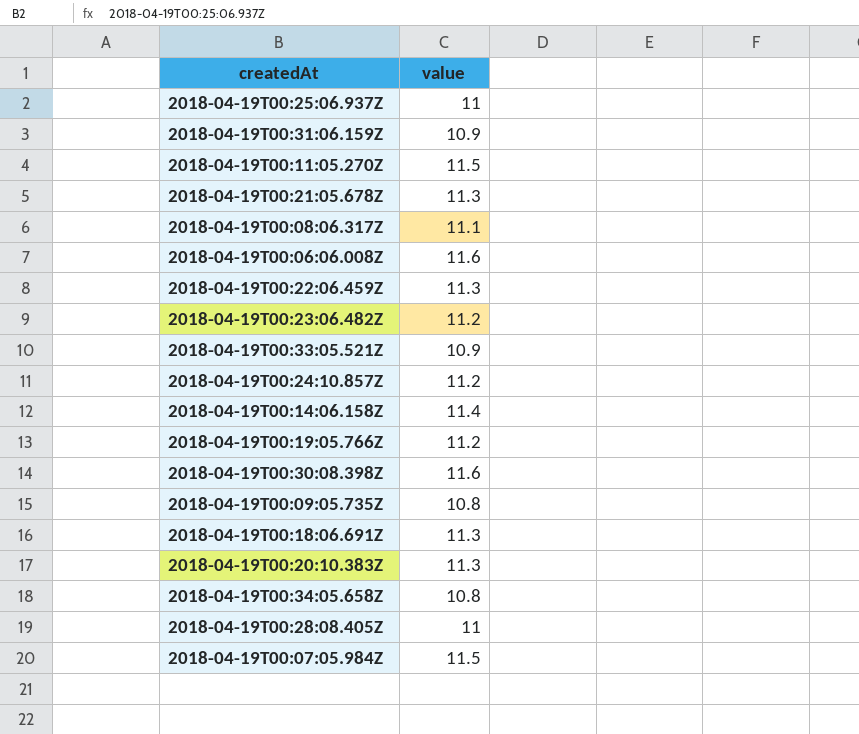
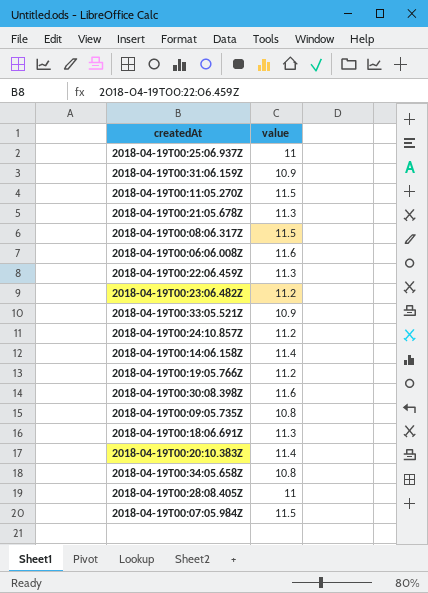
2018-04-19T00:08:06.317Z | value: 11.1 -> 11.5
2018-04-19T00:20:10.383Z | value: 11.3 -> 11.4

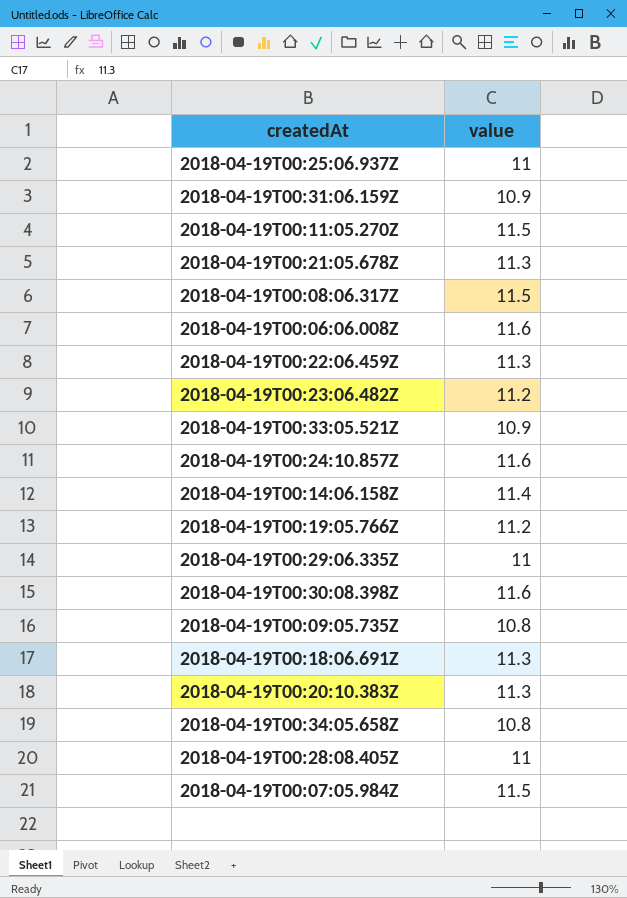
2018-04-19T00:24:10.857Z | value: 11.2 -> 11.6
row 2018-04-19T00:29:06.335Z: none -> 11
2018-04-19T00:20:10.383Z | value: 11.4 -> 11.3

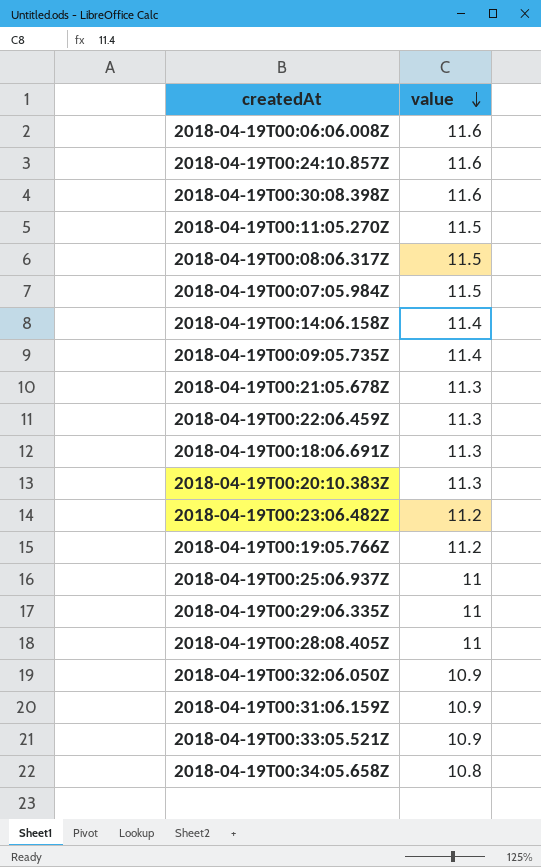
row order: none -> value descending
2018-04-19T00:09:05.735Z | value: 10.8 -> 11.4
row 2018-04-19T00:32:06.050Z: none -> 10.9

